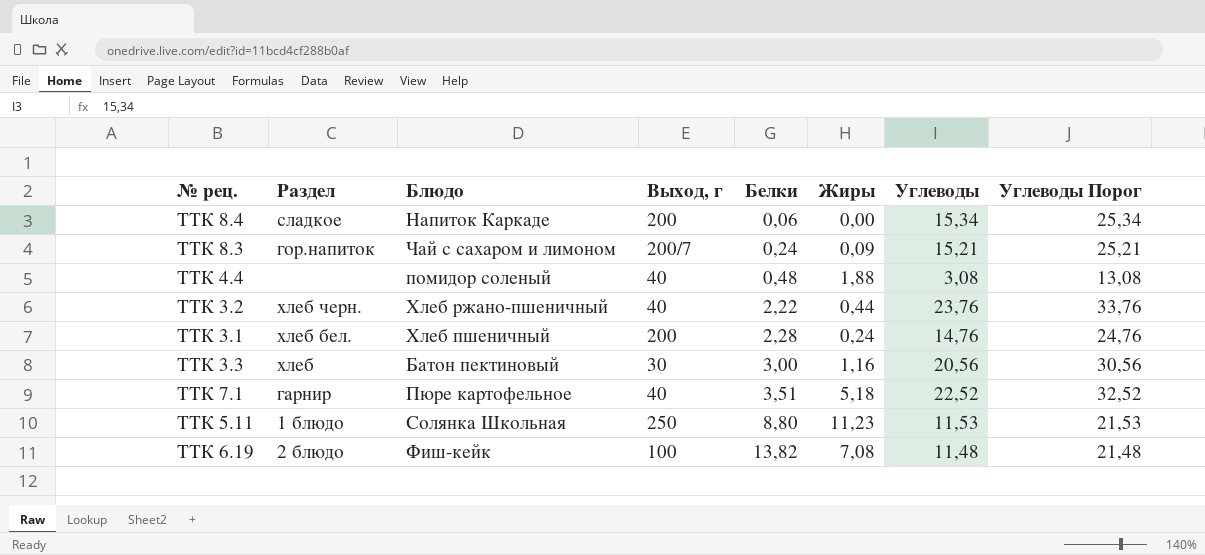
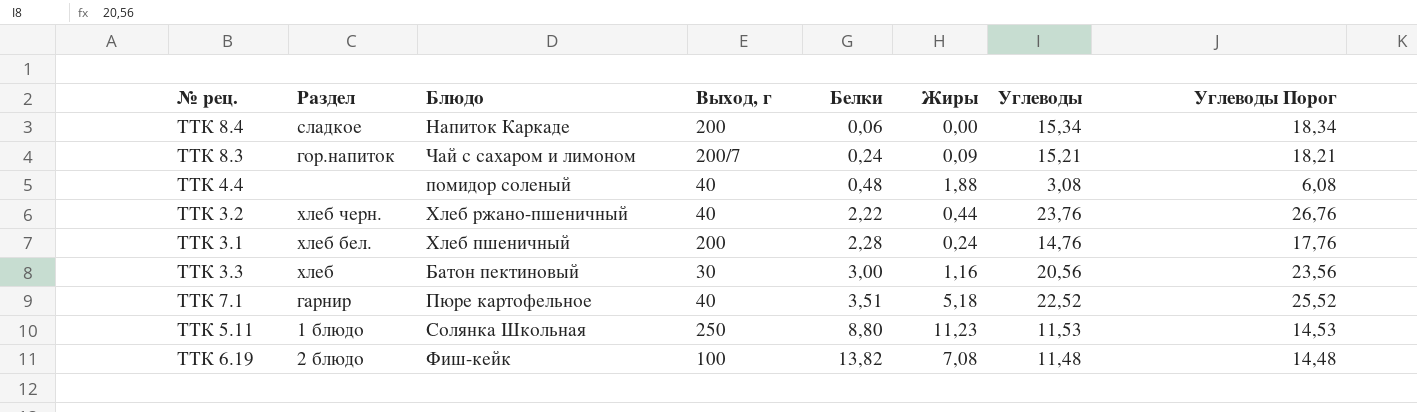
column Углеводы Порог | formula: [Углеводы] + 10 -> [Углеводы] + 3

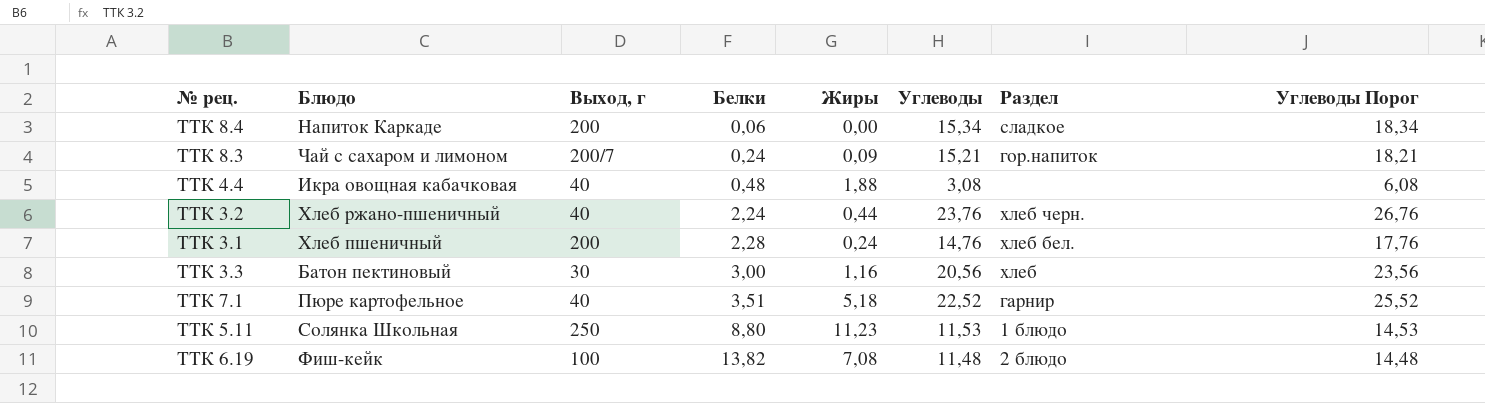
column Раздел | position: 2 -> 7
ТТК 4.4 | Блюдо: помидор соленый -> Икра овощная кабачковая
ТТК 3.2 | Белки: 2,22 -> 2,24

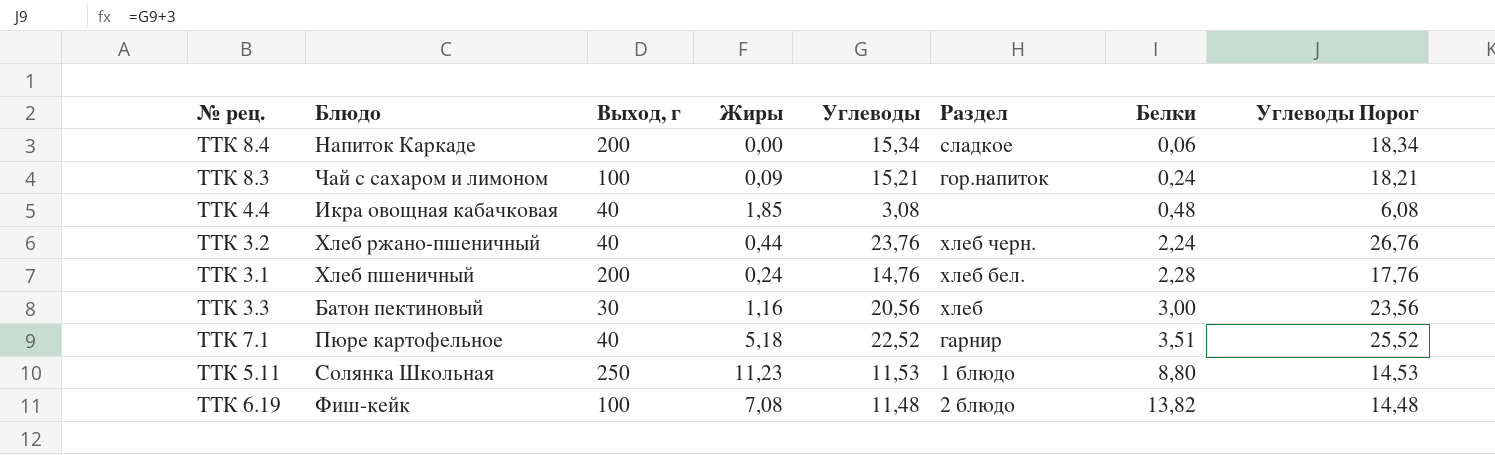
column Белки | position: 4 -> 7
ТТК 8.3 | Выход, г: 200/7 -> 100
ТТК 4.4 | Жиры: 1,88 -> 1,85

